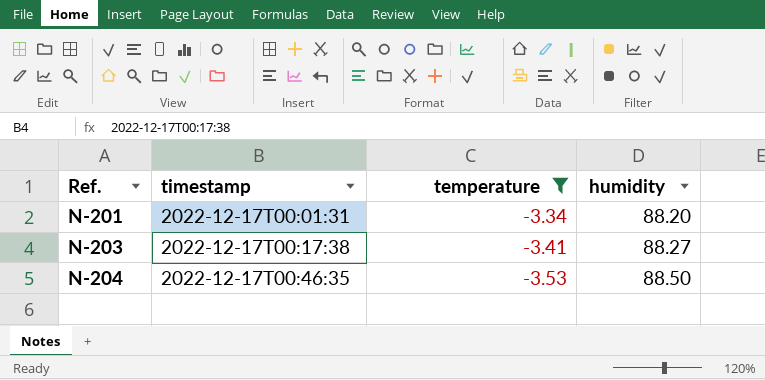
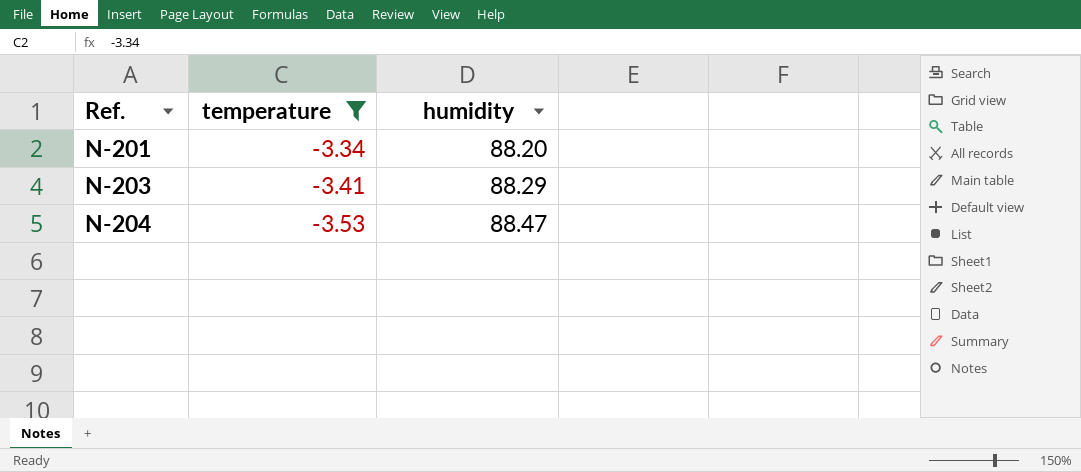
column timestamp | position: 2 -> none
N-203 | humidity: 88.27 -> 88.29
N-204 | humidity: 88.50 -> 88.47

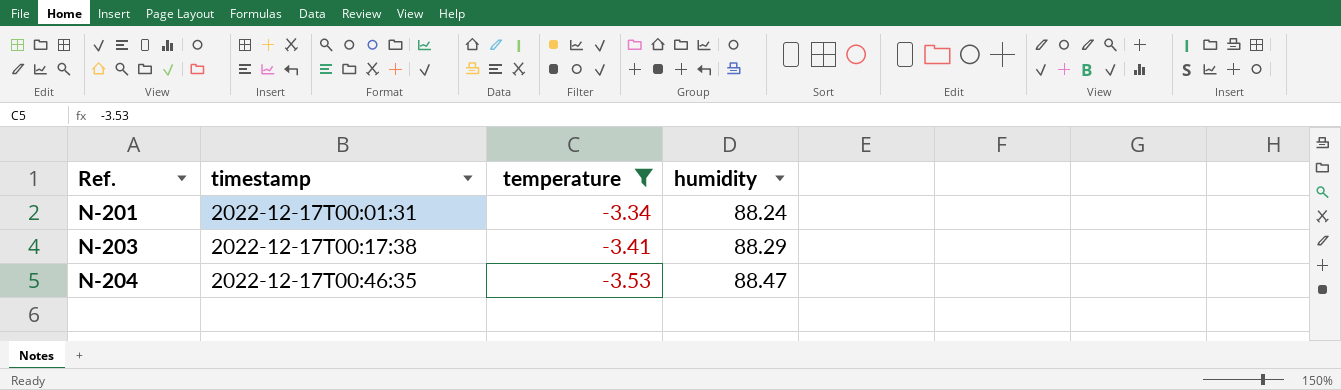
column timestamp | position: none -> 2
N-201 | humidity: 88.20 -> 88.24

